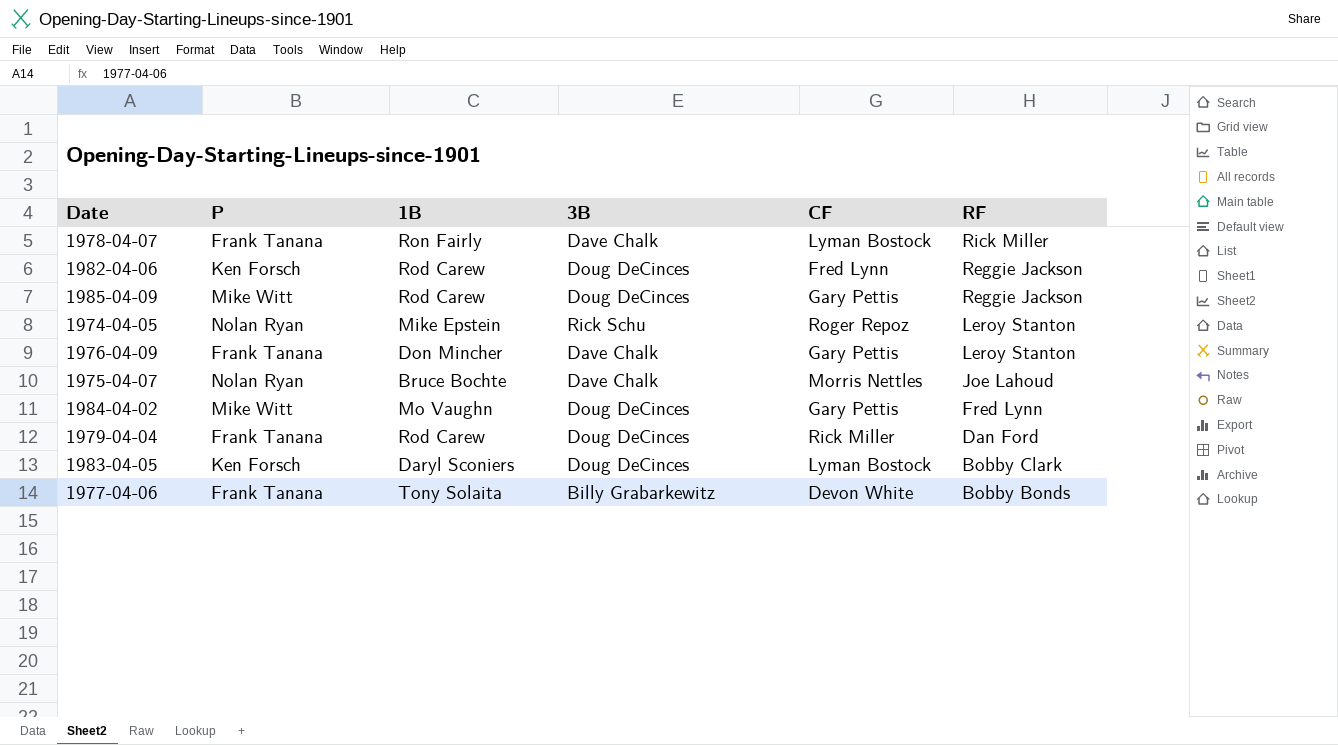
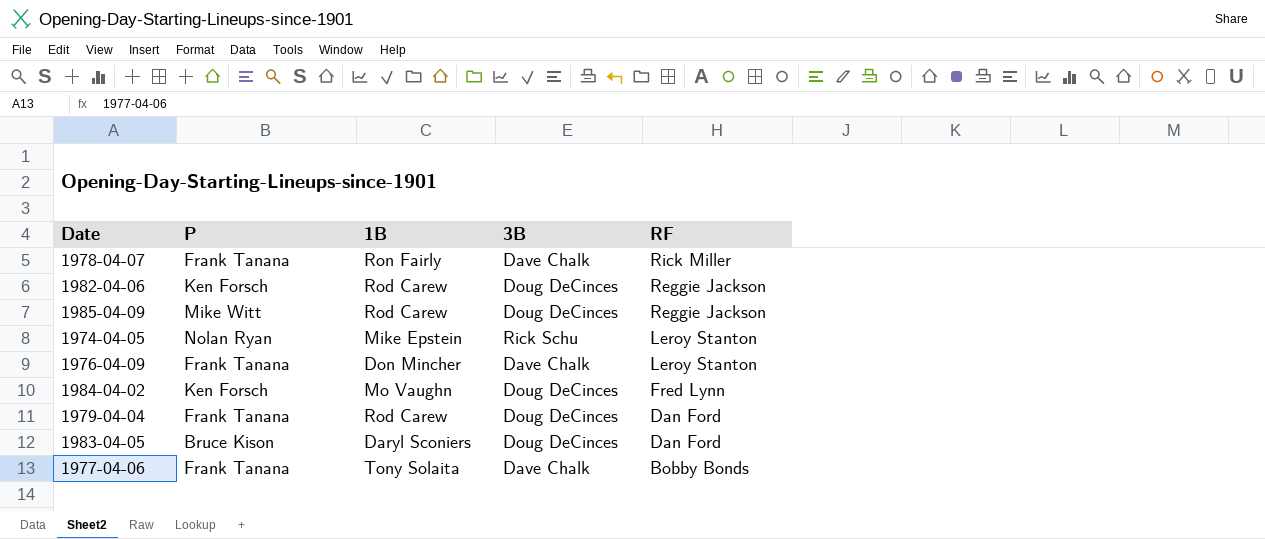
column CF | position: 5 -> none
row 1975-04-07: Nolan Ryan | Bruce Bochte | Dave Chalk | Morris Nettles | Joe Lahoud -> none
1984-04-02 | P: Mike Witt -> Ken Forsch
1983-04-05 | P: Ken Forsch -> Bruce Kison
1983-04-05 | RF: Bobby Clark -> Dan Ford
1977-04-06 | 3B: Billy Grabarkewitz -> Dave Chalk

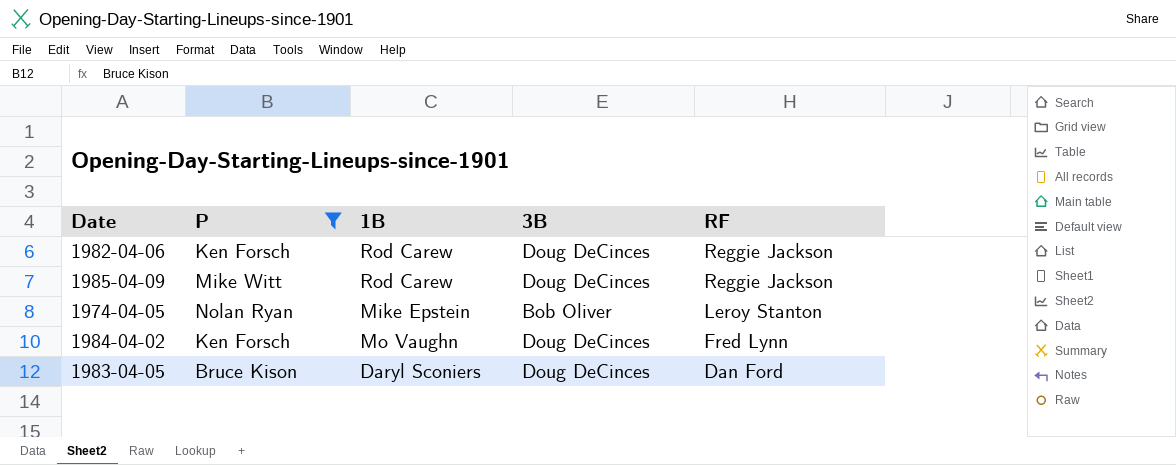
filter: none -> P != Frank Tanana
1974-04-05 | 3B: Rick Schu -> Bob Oliver

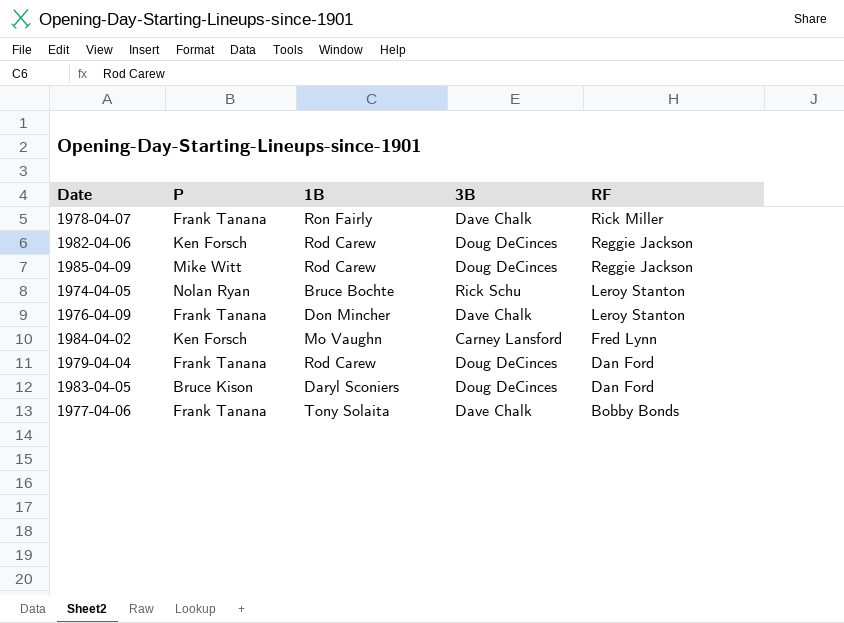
filter: P != Frank Tanana -> none
1974-04-05 | 1B: Mike Epstein -> Bruce Bochte
1974-04-05 | 3B: Bob Oliver -> Rick Schu
1984-04-02 | 3B: Doug DeCinces -> Carney Lansford

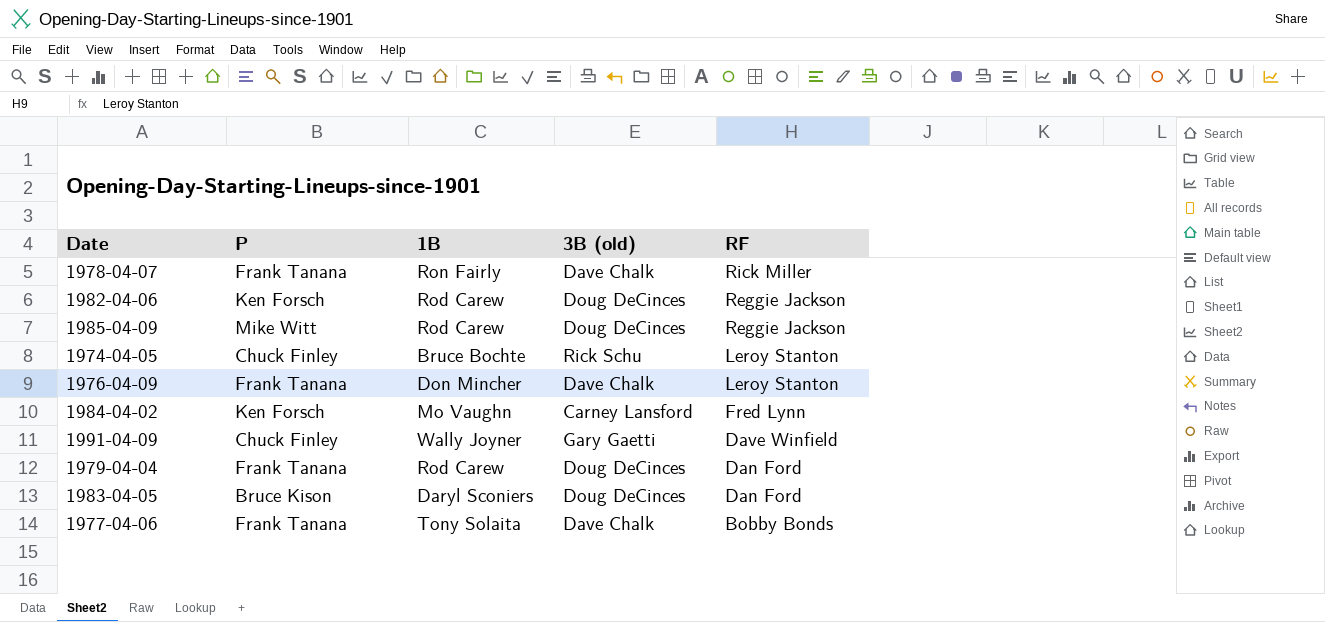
column name: 3B -> 3B (old)
1974-04-05 | P: Nolan Ryan -> Chuck Finley
row 1991-04-09: none -> Chuck Finley | Wally Joyner | Gary Gaetti | Dave Winfield

